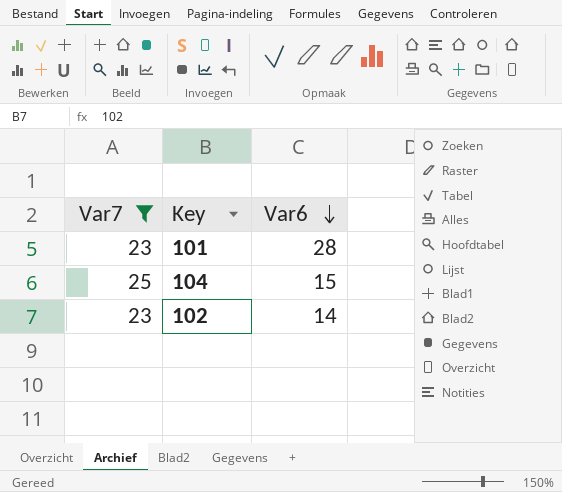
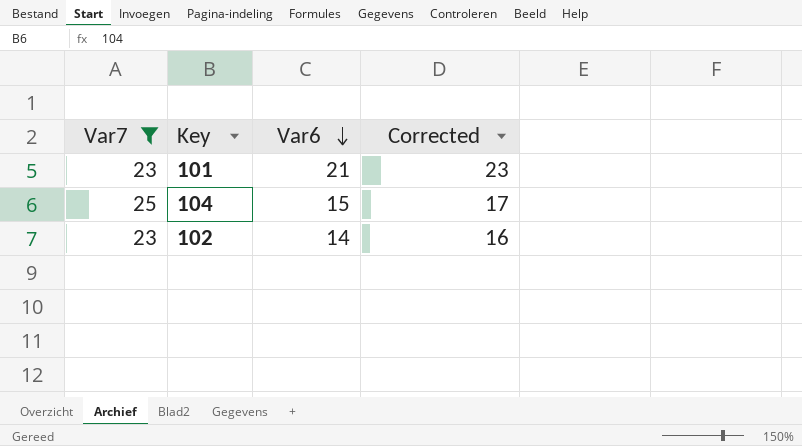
column Corrected | formula: none -> [Var6] + 2
101 | Var6: 28 -> 21

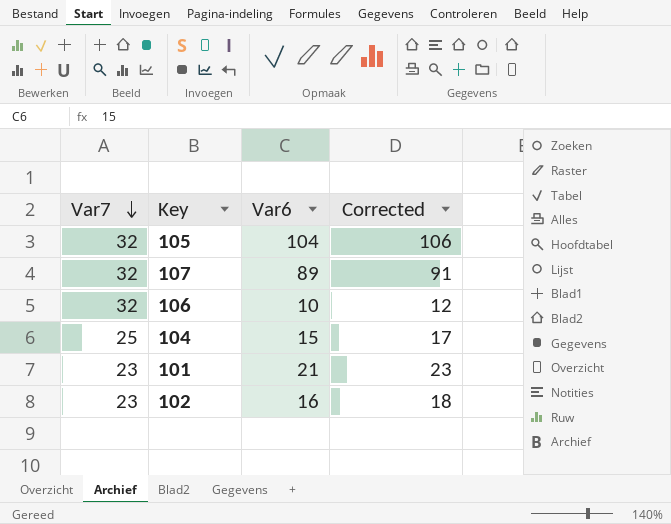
filter: Var7 != 32 -> none
row order: Var6 descending -> Var7 descending
102 | Var6: 14 -> 16
102 | Corrected: 16 -> 18

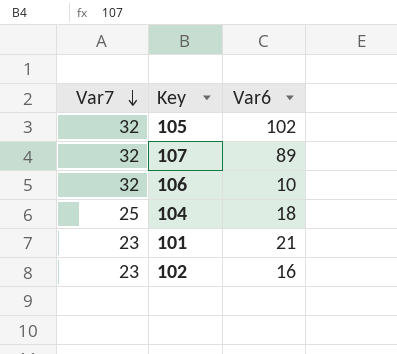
column Corrected | formula: [Var6] + 2 -> none
105 | Var6: 104 -> 102
104 | Var6: 15 -> 18

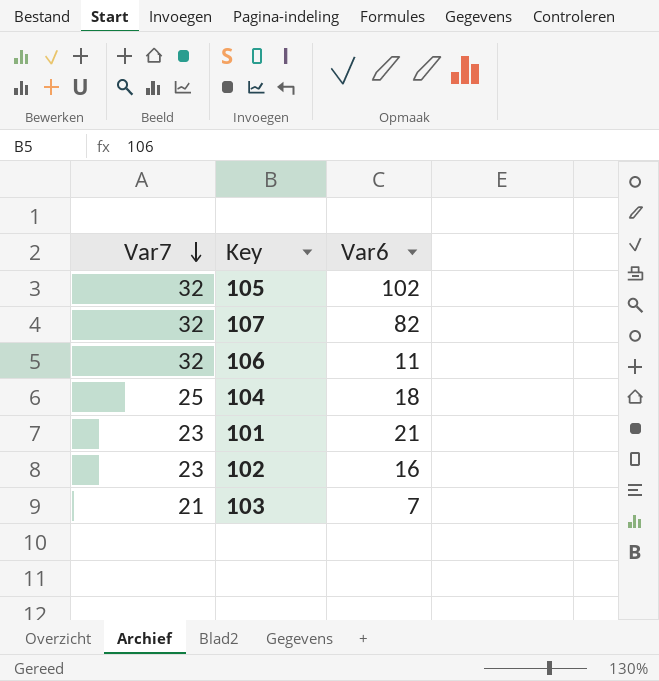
107 | Var6: 89 -> 82
106 | Var6: 10 -> 11
row 103: none -> 21 | 7

